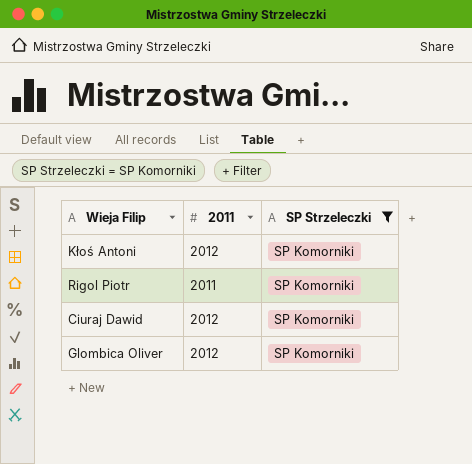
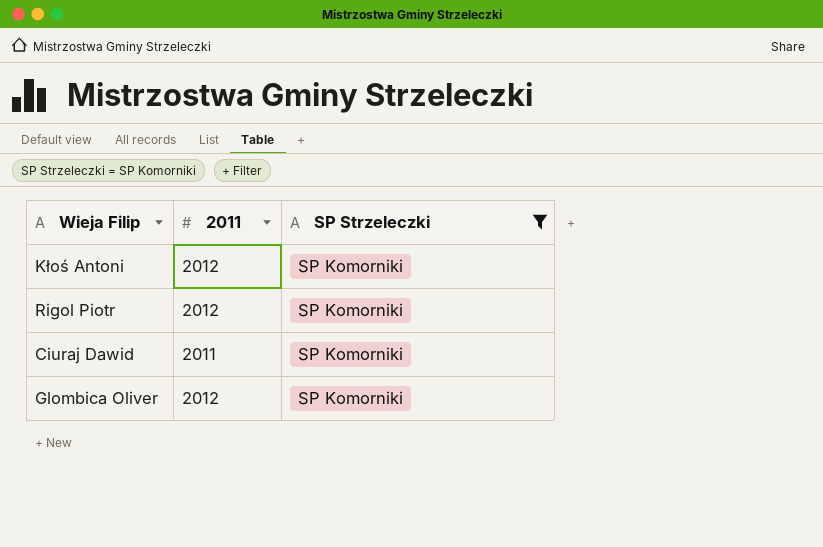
Rigol Piotr | 2011: 2011 -> 2012
Ciuraj Dawid | 2011: 2012 -> 2011

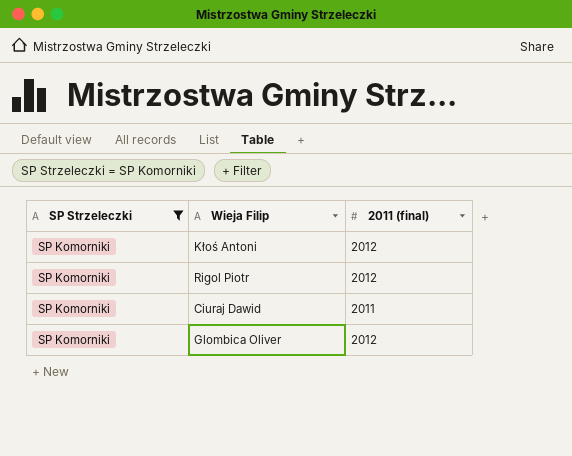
column SP Strzeleczki | position: 3 -> 1
column name: 2011 -> 2011 (final)

